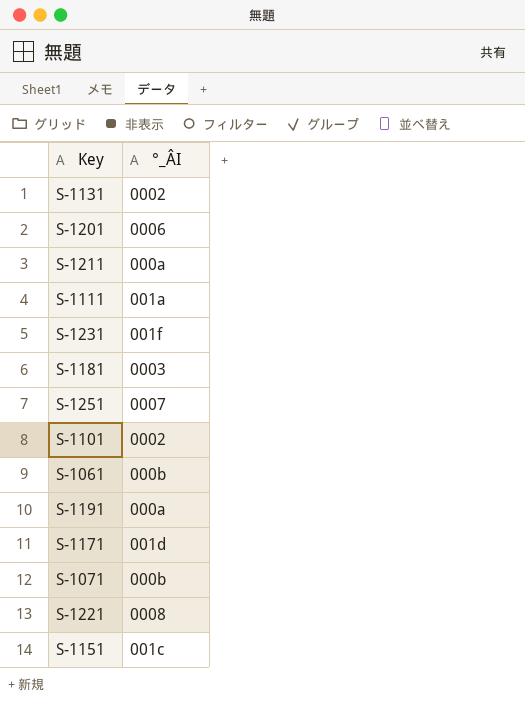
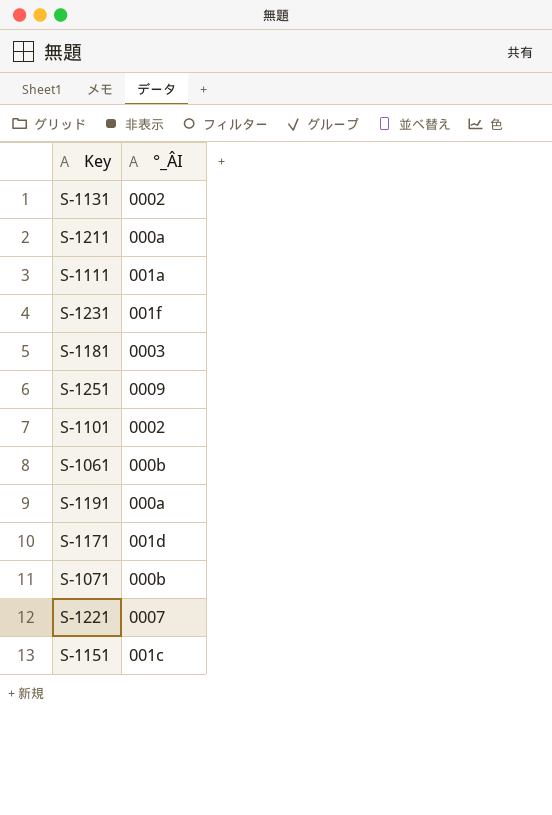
row S-1201: 0006 -> none
S-1251 | °_ÂI: 0007 -> 0009
S-1221 | °_ÂI: 0008 -> 0007

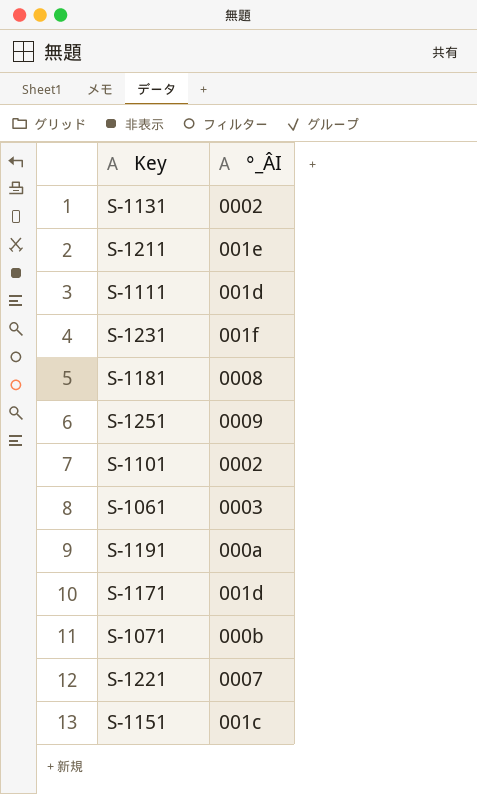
S-1211 | °_ÂI: 000a -> 001e
S-1111 | °_ÂI: 001a -> 001d
S-1181 | °_ÂI: 0003 -> 0008
S-1061 | °_ÂI: 000b -> 0003

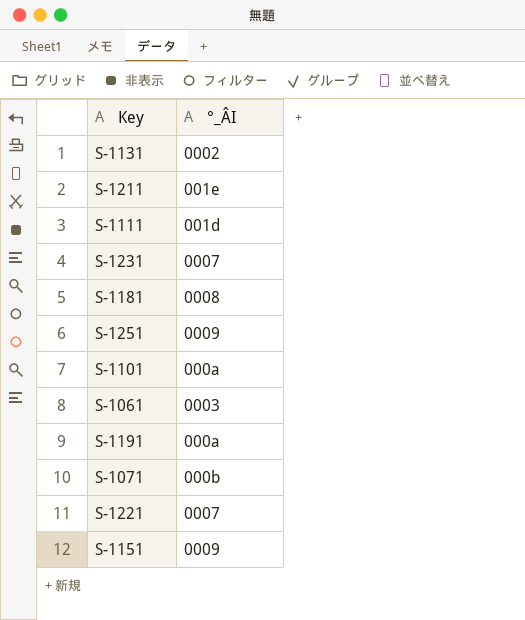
row S-1171: 001d -> none
S-1231 | °_ÂI: 001f -> 0007
S-1101 | °_ÂI: 0002 -> 000a
S-1151 | °_ÂI: 001c -> 0009

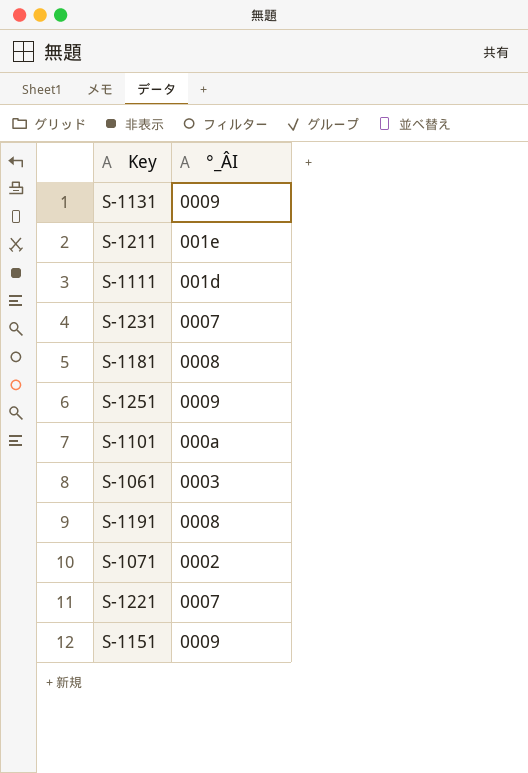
S-1131 | °_ÂI: 0002 -> 0009
S-1191 | °_ÂI: 000a -> 0008
S-1071 | °_ÂI: 000b -> 0002

